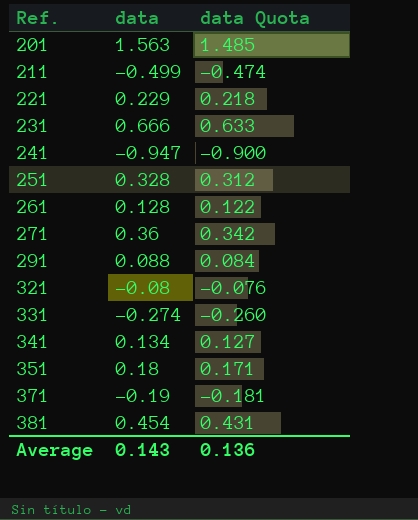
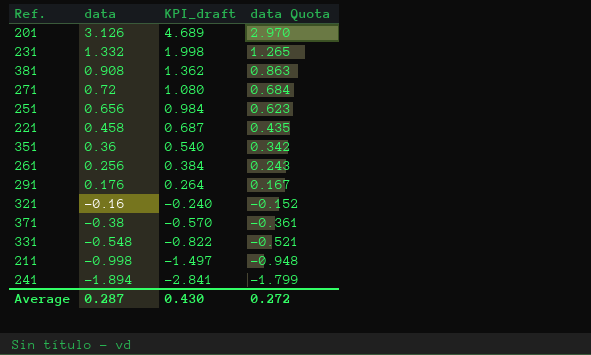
row order: Ref. ascending -> data descending
column KPI_draft | formula: none -> [data] * 1.5
row 341: 0.134 | 0.127 -> none
201 | data: 1.563 -> 3.126
201 | data Quota: 1.485 -> 2.970
231 | data: 0.666 -> 1.332
231 | data Quota: 0.633 -> 1.265
381 | data: 0.454 -> 0.908
381 | data Quota: 0.431 -> 0.863
271 | data: 0.36 -> 0.72
271 | data Quota: 0.342 -> 0.684
251 | data: 0.328 -> 0.656
251 | data Quota: 0.312 -> 0.623
221 | data: 0.229 -> 0.458
221 | data Quota: 0.218 -> 0.435
351 | data: 0.18 -> 0.36
351 | data Quota: 0.171 -> 0.342
261 | data: 0.128 -> 0.256
261 | data Quota: 0.122 -> 0.243
291 | data: 0.088 -> 0.176
291 | data Quota: 0.084 -> 0.167
321 | data: -0.08 -> -0.16
321 | data Quota: -0.076 -> -0.152
371 | data: -0.19 -> -0.38
371 | data Quota: -0.181 -> -0.361
331 | data: -0.274 -> -0.548
331 | data Quota: -0.260 -> -0.521
211 | data: -0.499 -> -0.998
211 | data Quota: -0.474 -> -0.948
241 | data: -0.947 -> -1.894
241 | data Quota: -0.900 -> -1.799
Average | data: 0.143 -> 0.287
Average | data Quota: 0.136 -> 0.272

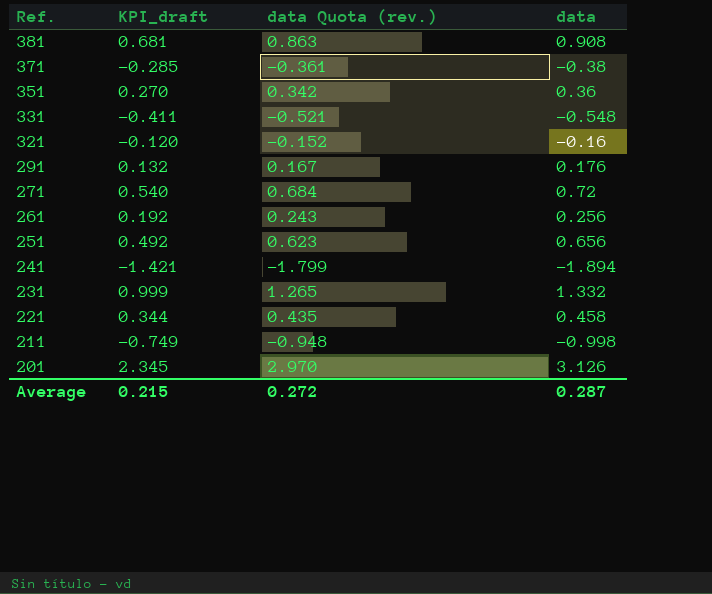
row order: data descending -> Ref. descending
column KPI_draft | formula: [data] * 1.5 -> [data] * 0.75
column name: data Quota -> data Quota (rev.)
column data | position: 2 -> 4
Average | KPI_draft: 0.430 -> 0.215

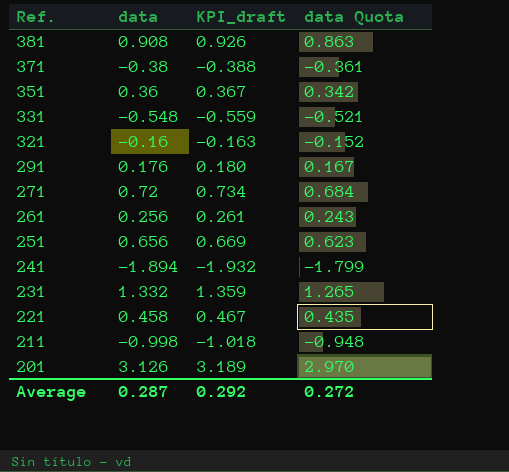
column data | position: 4 -> 2
column KPI_draft | formula: [data] * 0.75 -> [data] * 1.02
column name: data Quota (rev.) -> data Quota
Average | KPI_draft: 0.215 -> 0.292

